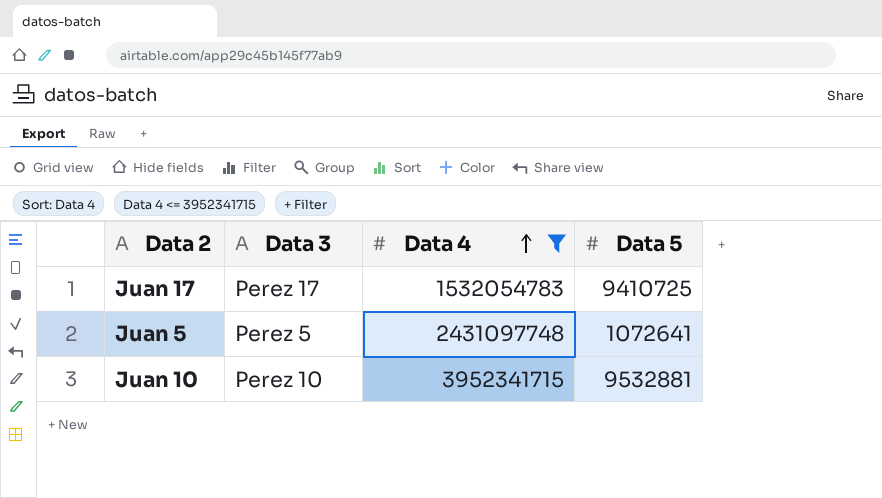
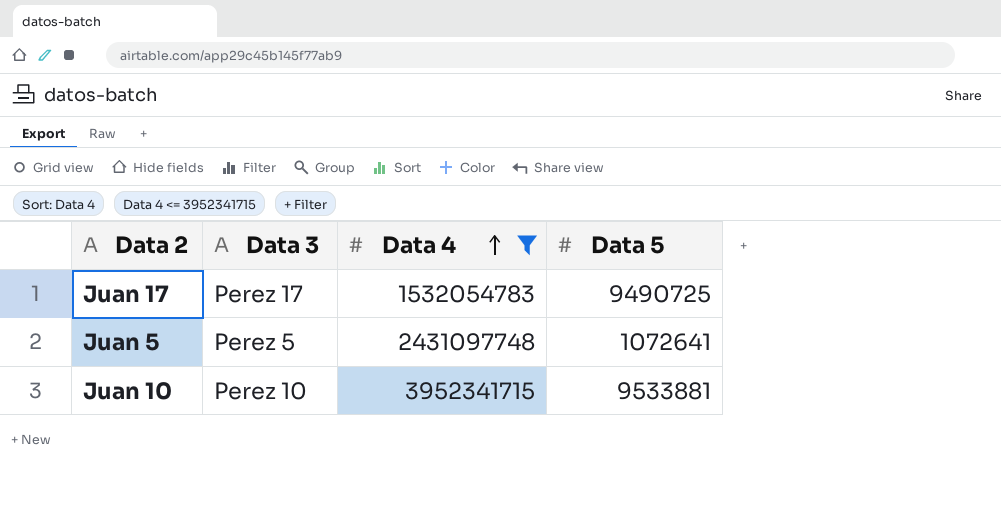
Juan 17 | Data 5: 9410725 -> 9490725
Juan 10 | Data 5: 9532881 -> 9533881

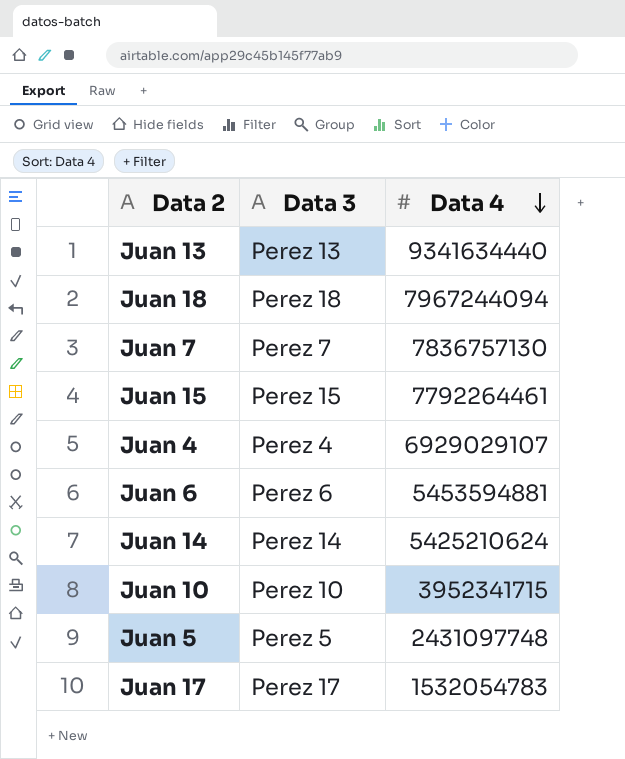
filter: Data 4 <= 3952341715 -> none
row order: Data 4 ascending -> Data 4 descending
column Data 5 | position: 4 -> none

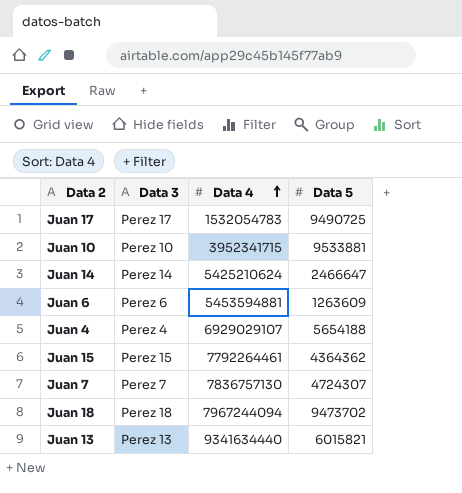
row order: Data 4 descending -> Data 4 ascending
column Data 5 | position: none -> 4
row Juan 5: Perez 5 | 2431097748 -> none

